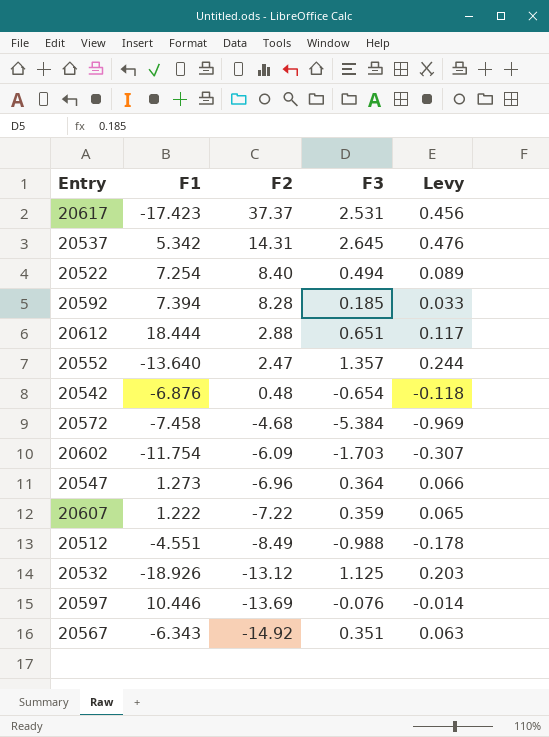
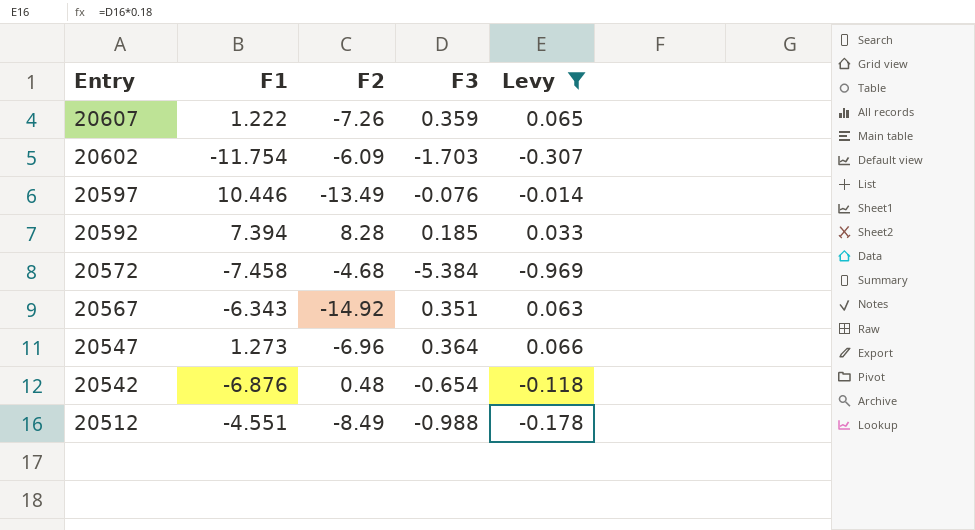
filter: none -> Levy <= 0.066
row order: F2 descending -> Entry descending
20607 | F2: -7.22 -> -7.26
20597 | F2: -13.69 -> -13.49

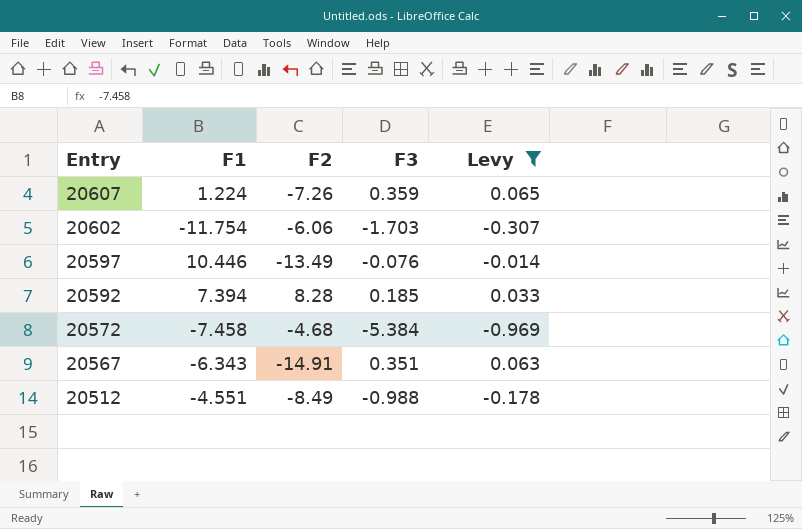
row 20547: 1.273 | -6.96 | 0.364 | 0.066 -> none
row 20542: -6.876 | 0.48 | -0.654 | -0.118 -> none
20607 | F1: 1.222 -> 1.224
20602 | F2: -6.09 -> -6.06
20567 | F2: -14.92 -> -14.91

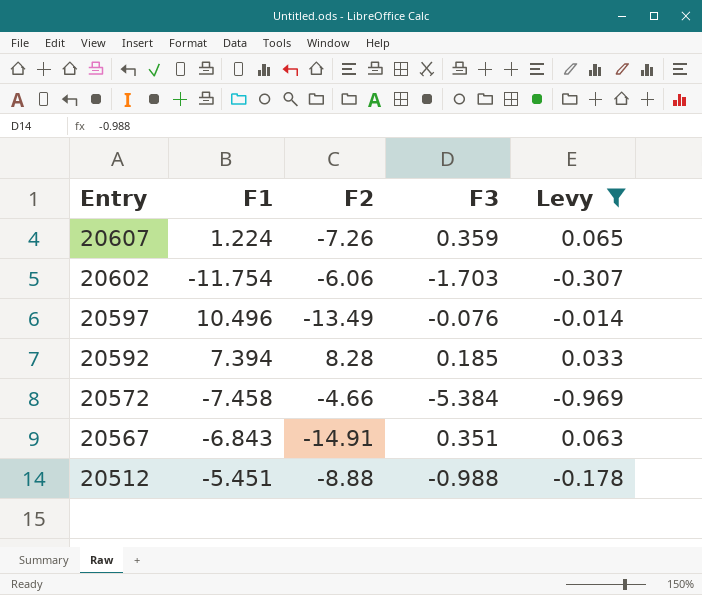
20597 | F1: 10.446 -> 10.496
20572 | F2: -4.68 -> -4.66
20567 | F1: -6.343 -> -6.843
20512 | F1: -4.551 -> -5.451
20512 | F2: -8.49 -> -8.88

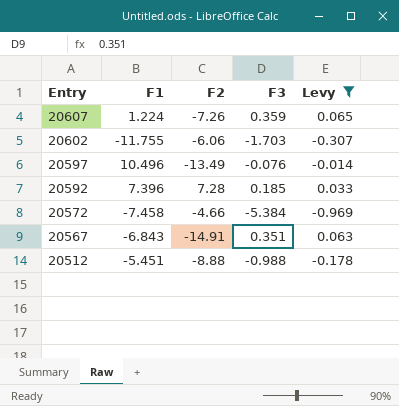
20602 | F1: -11.754 -> -11.755
20592 | F1: 7.394 -> 7.396
20592 | F2: 8.28 -> 7.28

